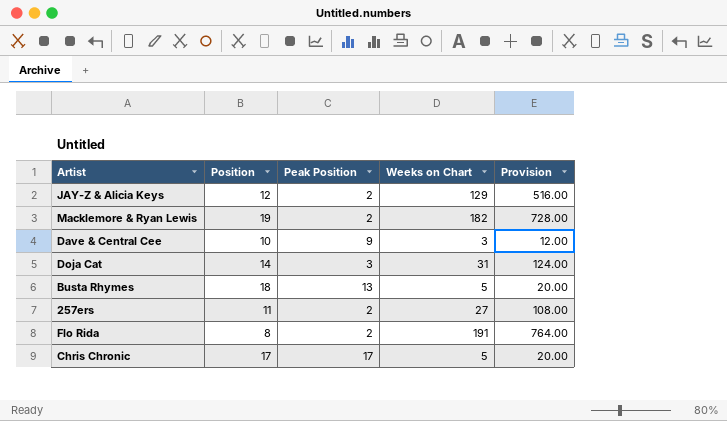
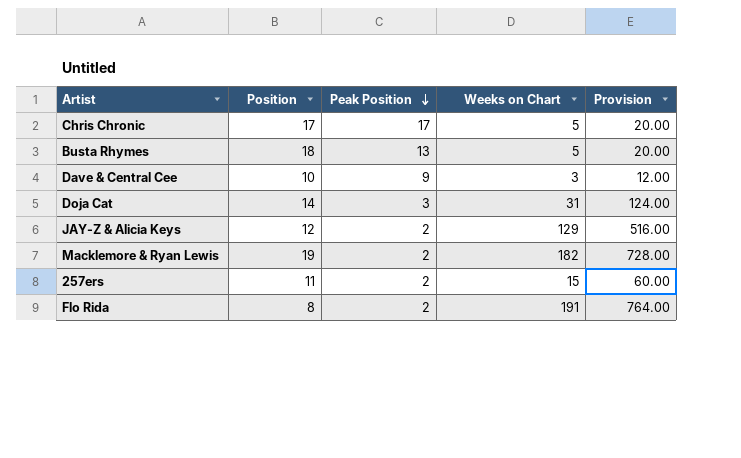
row order: none -> Peak Position descending
257ers | Weeks on Chart: 27 -> 15
257ers | Provision: 108.00 -> 60.00

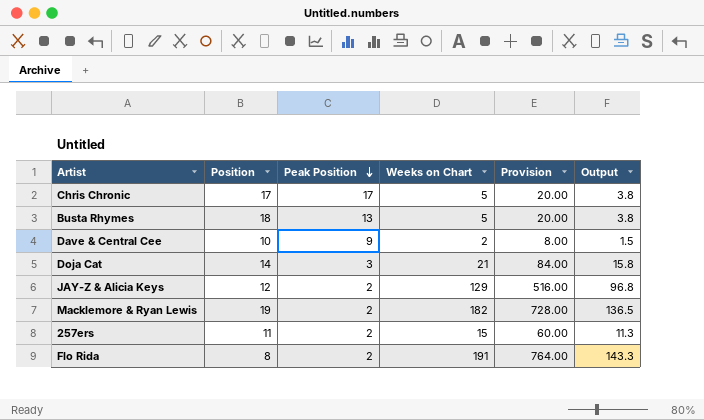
column Output | formula: none -> [Weeks on Chart] * 0.75
Dave & Central Cee | Weeks on Chart: 3 -> 2
Dave & Central Cee | Provision: 12.00 -> 8.00
Doja Cat | Weeks on Chart: 31 -> 21
Doja Cat | Provision: 124.00 -> 84.00

